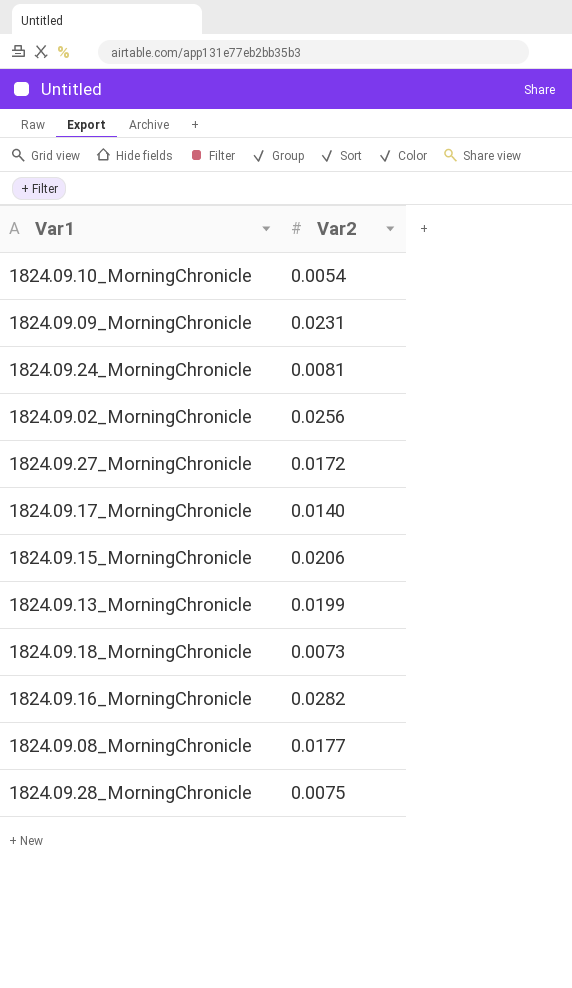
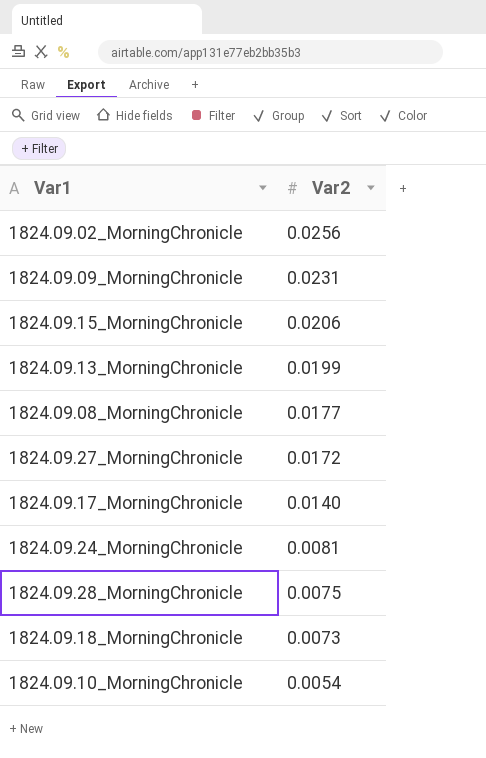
row order: none -> Var2 descending
row 1824.09.16_MorningChronicle: 0.0282 -> none

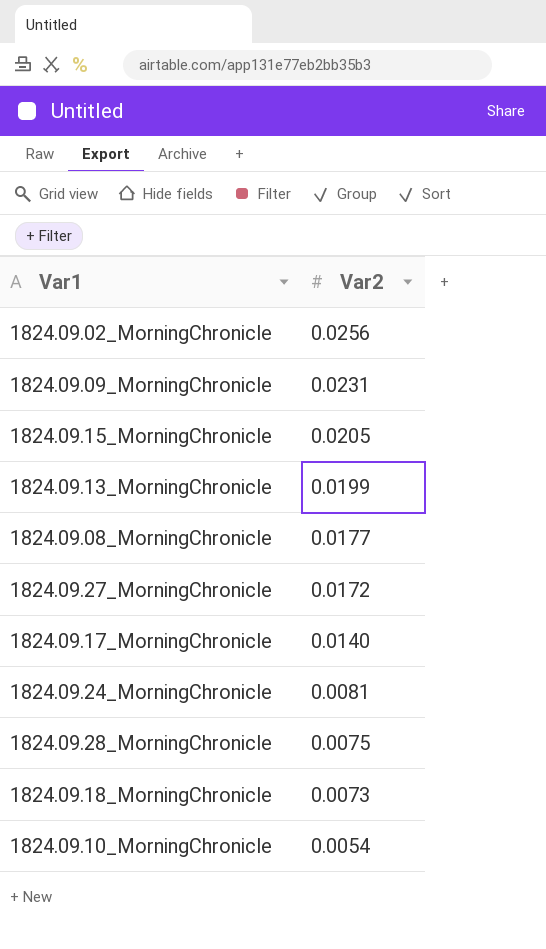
1824.09.15_MorningChronicle | Var2: 0.0206 -> 0.0205

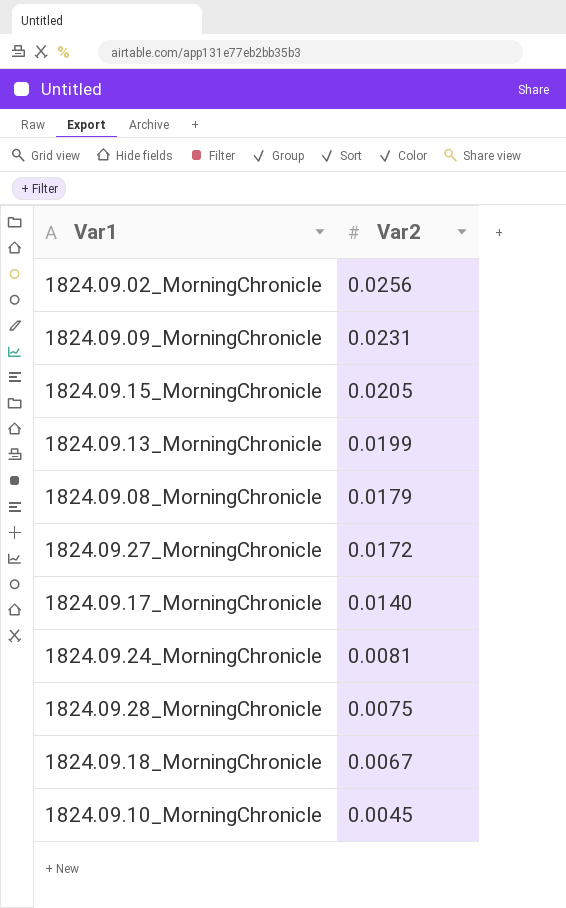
1824.09.08_MorningChronicle | Var2: 0.0177 -> 0.0179
1824.09.18_MorningChronicle | Var2: 0.0073 -> 0.0067
1824.09.10_MorningChronicle | Var2: 0.0054 -> 0.0045

